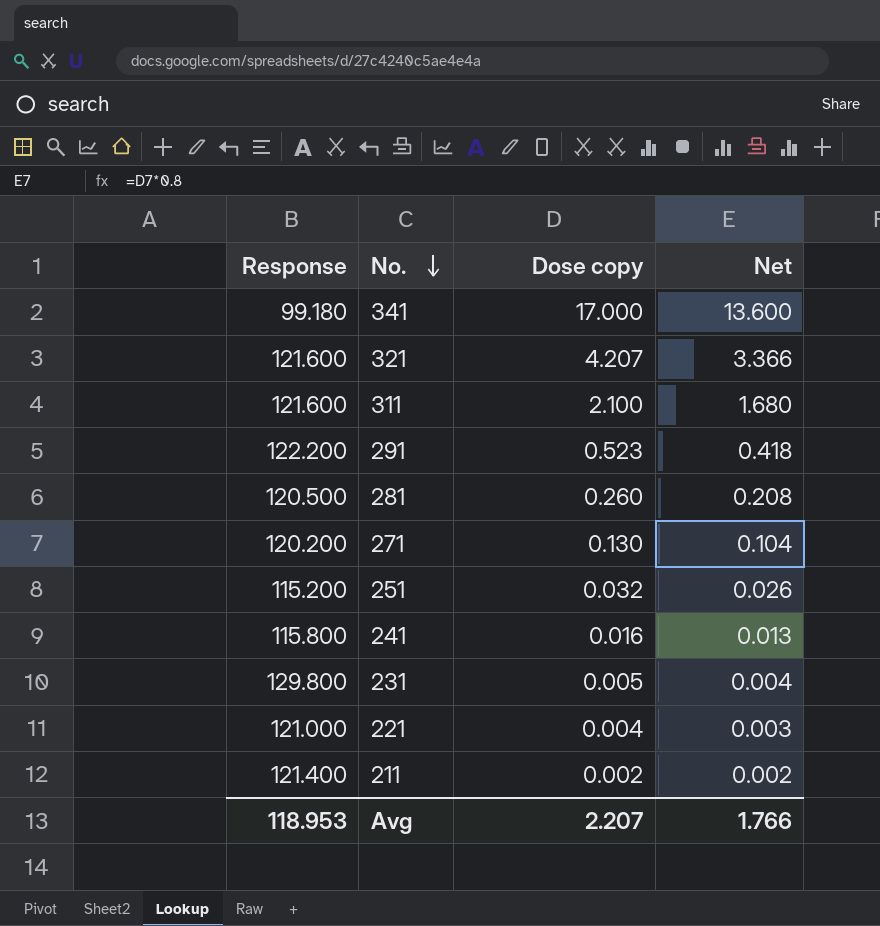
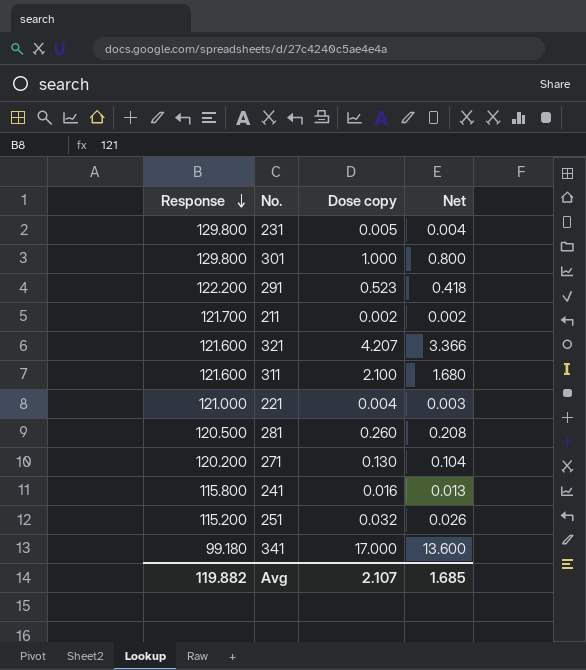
row order: No. descending -> Response descending
row 301: none -> 129.800 | 1.000 | 0.800
211 | Response: 121.400 -> 121.700
Avg | Response: 118.953 -> 119.882
Avg | Dose copy: 2.207 -> 2.107
Avg | Net: 1.766 -> 1.685

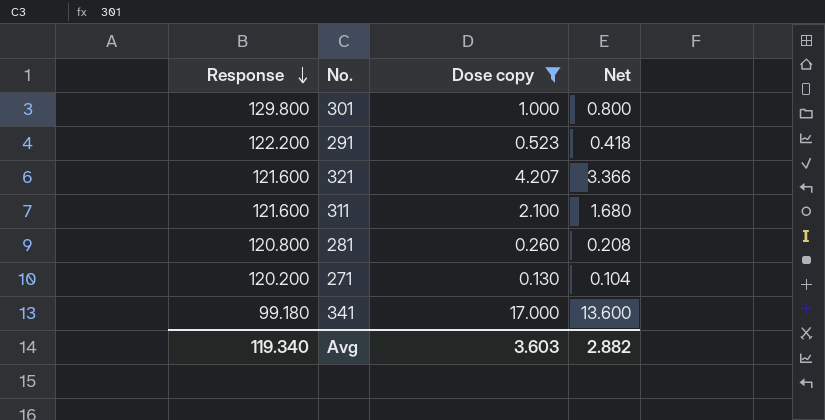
filter: none -> Dose copy >= 0.130
281 | Response: 120.500 -> 120.800
Avg | Response: 119.882 -> 119.340
Avg | Dose copy: 2.107 -> 3.603
Avg | Net: 1.685 -> 2.882

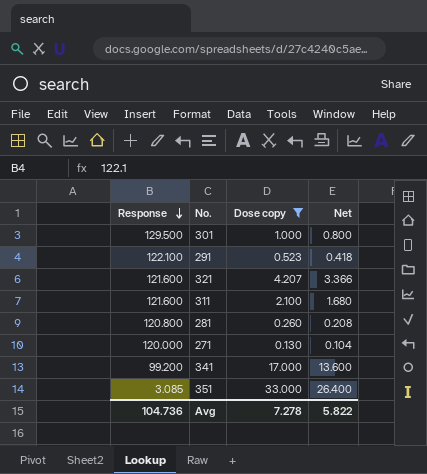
301 | Response: 129.800 -> 129.500
291 | Response: 122.200 -> 122.100
271 | Response: 120.200 -> 120.000
341 | Response: 99.180 -> 99.200
row 351: none -> 3.085 | 33.000 | 26.400
Avg | Response: 119.340 -> 104.736
Avg | Dose copy: 3.603 -> 7.278
Avg | Net: 2.882 -> 5.822

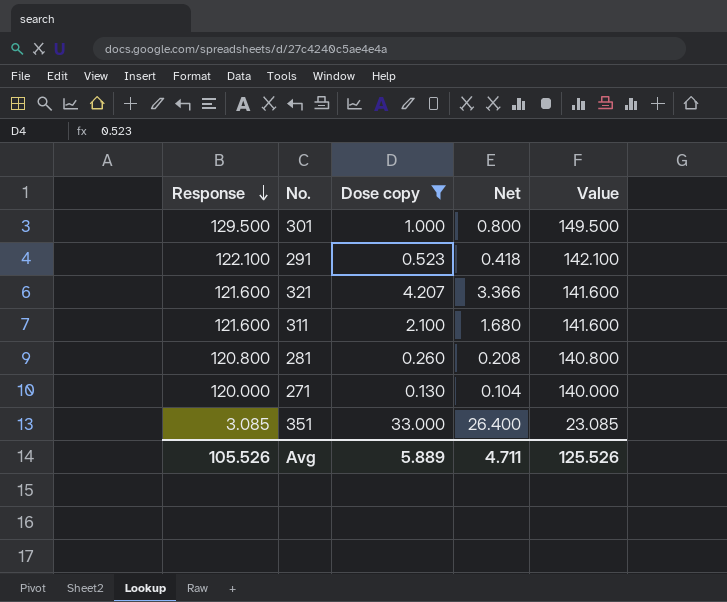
column Value | formula: none -> [Response] + 20
row 341: 99.200 | 17.000 | 13.600 -> none
Avg | Response: 104.736 -> 105.526
Avg | Dose copy: 7.278 -> 5.889
Avg | Net: 5.822 -> 4.711

